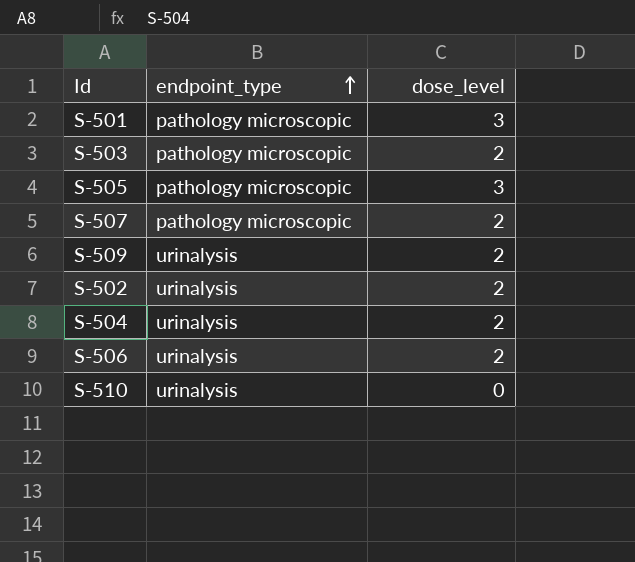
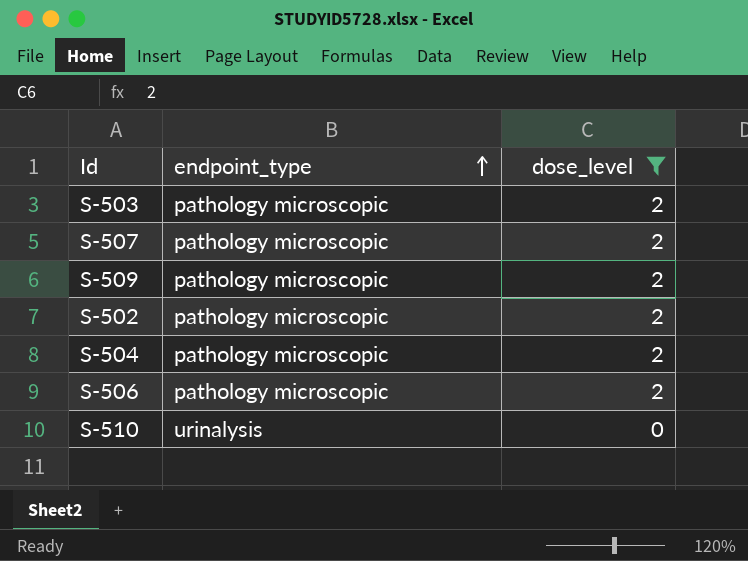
filter: none -> dose_level != 3
S-509 | endpoint_type: urinalysis -> pathology microscopic
S-502 | endpoint_type: urinalysis -> pathology microscopic
S-504 | endpoint_type: urinalysis -> pathology microscopic
S-506 | endpoint_type: urinalysis -> pathology microscopic

